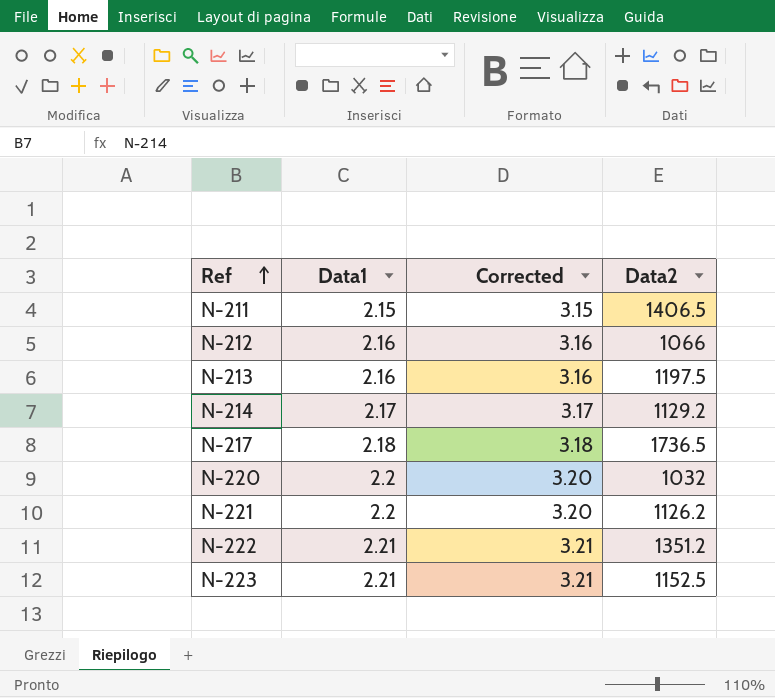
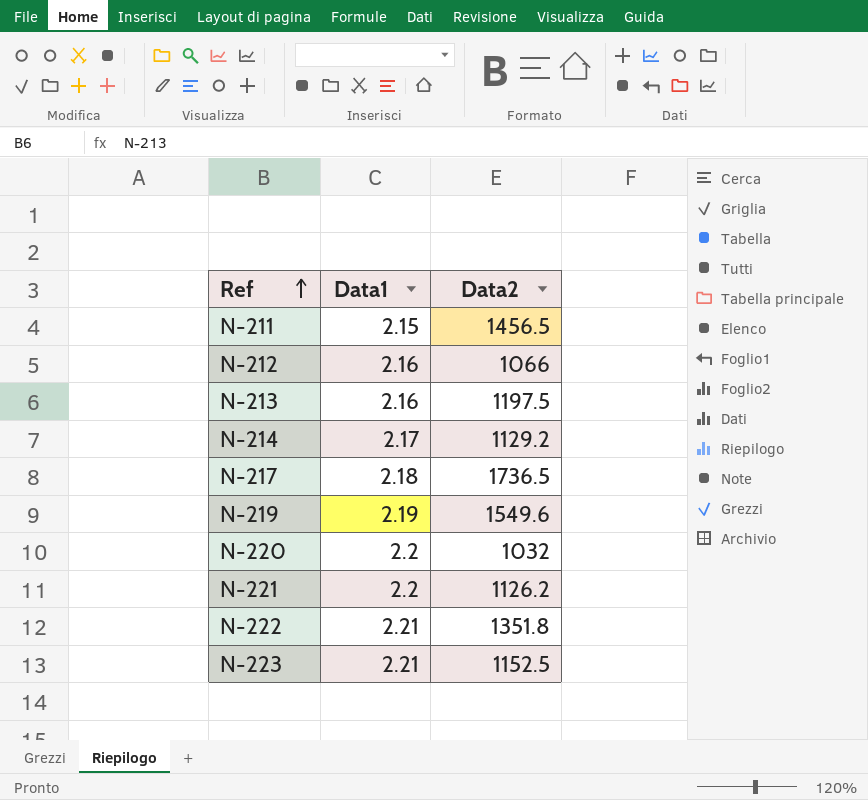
column Corrected | formula: [Data1] + 1 -> none
N-211 | Data2: 1406.5 -> 1456.5
row N-219: none -> 2.19 | 1549.6
N-222 | Data2: 1351.2 -> 1351.8

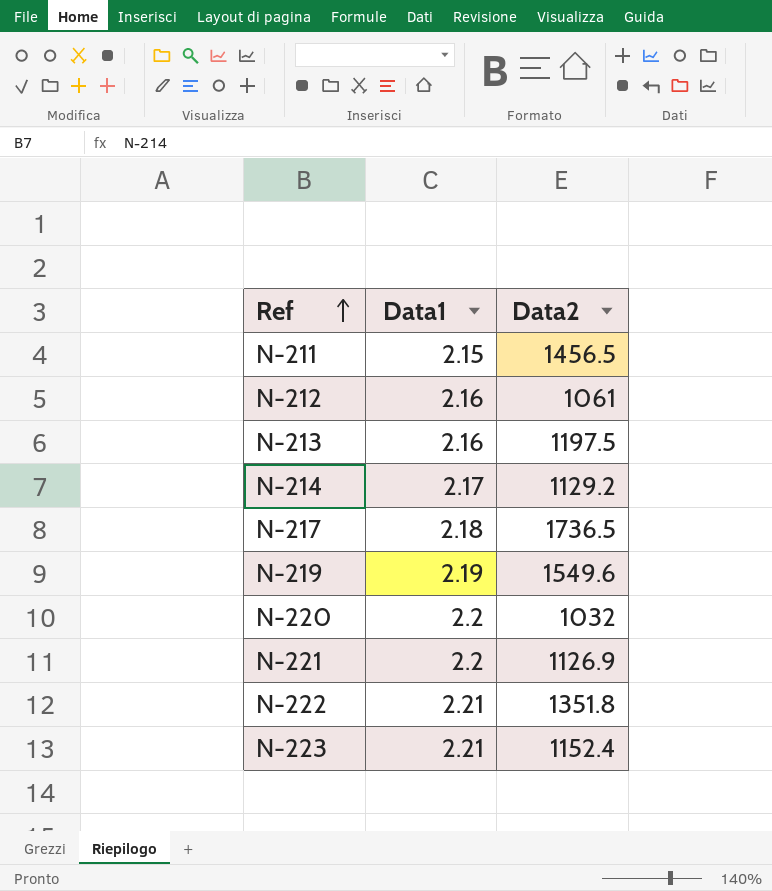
N-212 | Data2: 1066 -> 1061
N-221 | Data2: 1126.2 -> 1126.9
N-223 | Data2: 1152.5 -> 1152.4

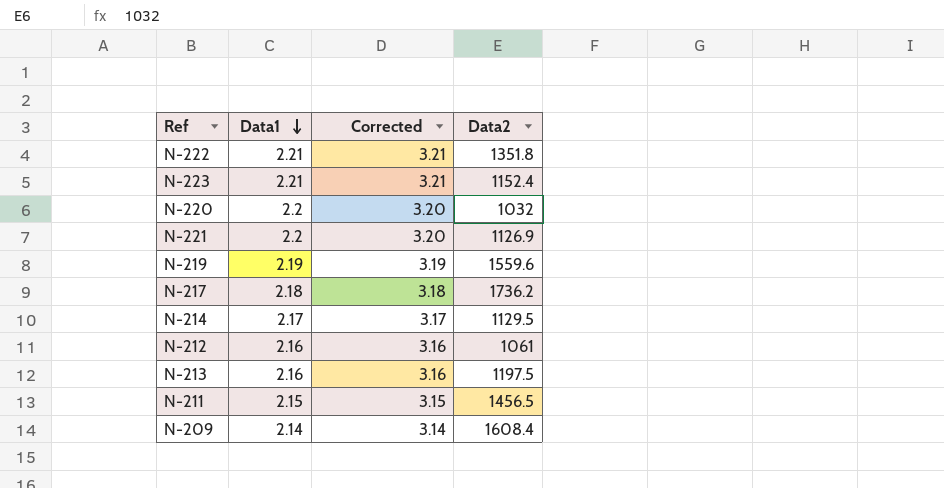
row order: Ref ascending -> Data1 descending
column Corrected | formula: none -> [Data1] + 1
N-219 | Data2: 1549.6 -> 1559.6
N-217 | Data2: 1736.5 -> 1736.2
N-214 | Data2: 1129.2 -> 1129.5
row N-209: none -> 2.14 | 3.14 | 1608.4

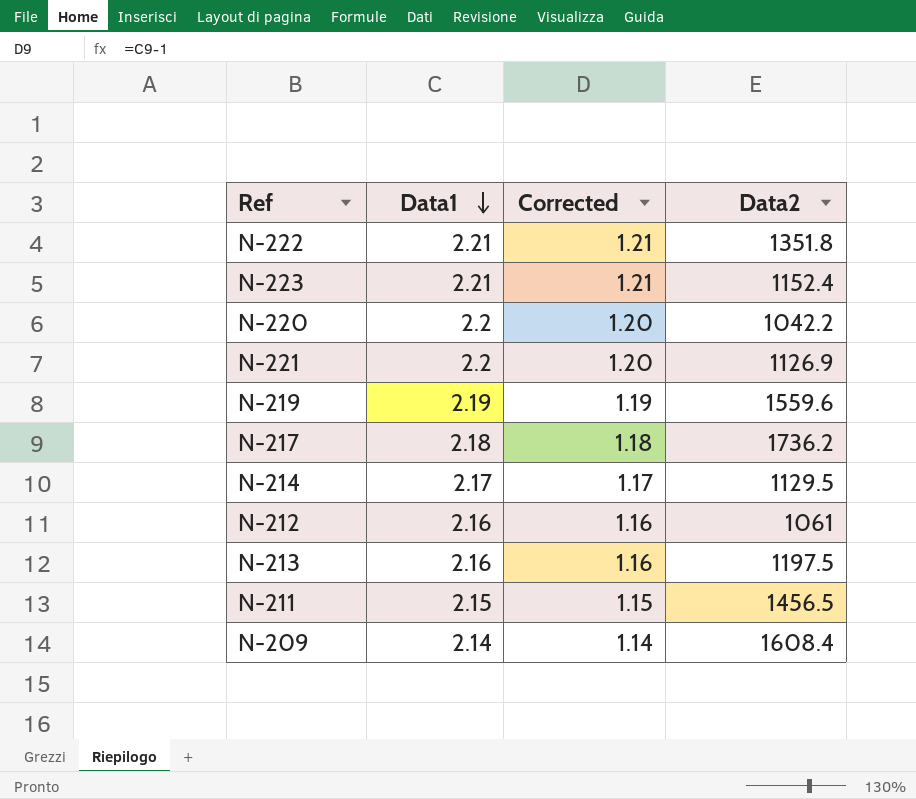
column Corrected | formula: [Data1] + 1 -> [Data1] - 1
N-220 | Data2: 1032 -> 1042.2

